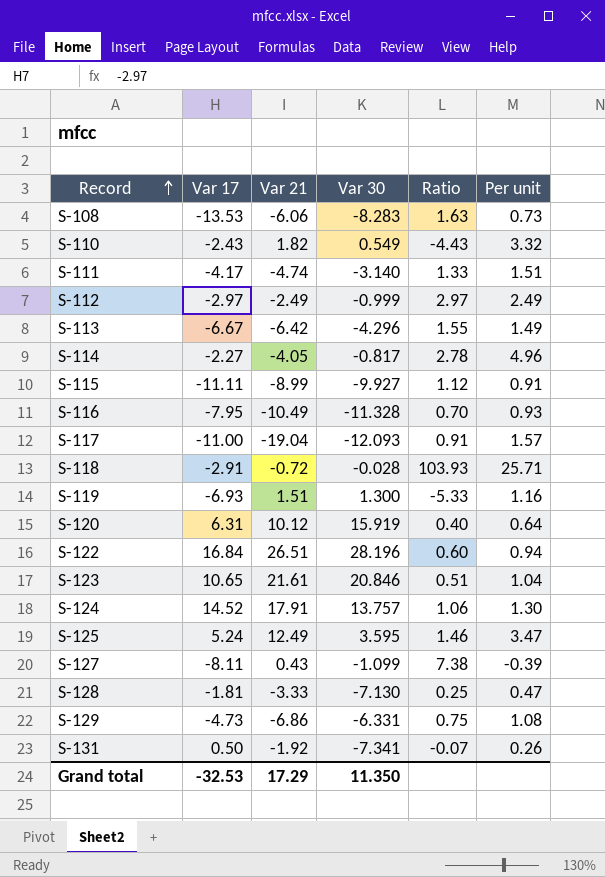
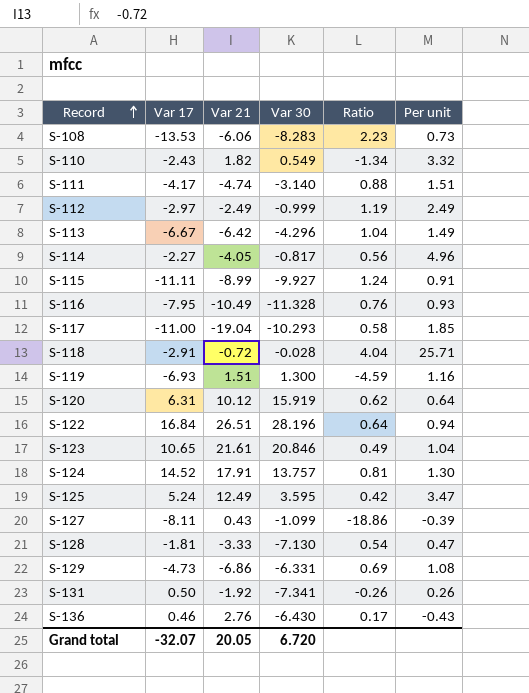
column Ratio | formula: [Var 17] / [Var 30] -> [Var 17] / [Var 21]
S-117 | Var 30: -12.093 -> -10.293
S-117 | Per unit: 1.57 -> 1.85
row S-136: none -> 0.46 | 2.76 | -6.430 | 0.17 | -0.43
Grand total | Var 17: -32.53 -> -32.07
Grand total | Var 21: 17.29 -> 20.05
Grand total | Var 30: 11.350 -> 6.720

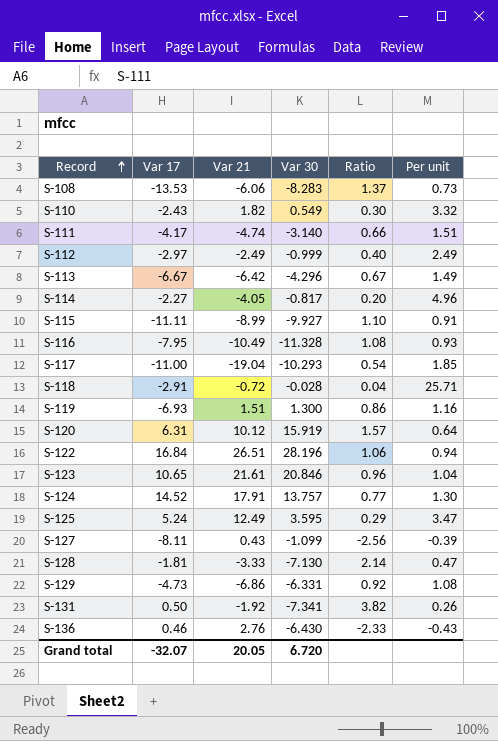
column Ratio | formula: [Var 17] / [Var 21] -> [Var 30] / [Var 21]

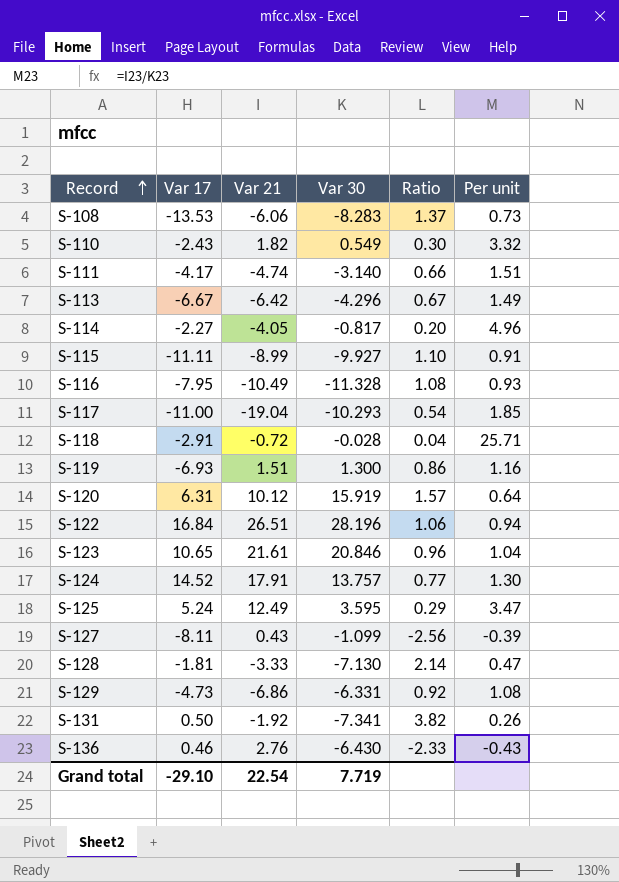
row S-112: -2.97 | -2.49 | -0.999 | 0.40 | 2.49 -> none
Grand total | Var 17: -32.07 -> -29.10
Grand total | Var 21: 20.05 -> 22.54
Grand total | Var 30: 6.720 -> 7.719

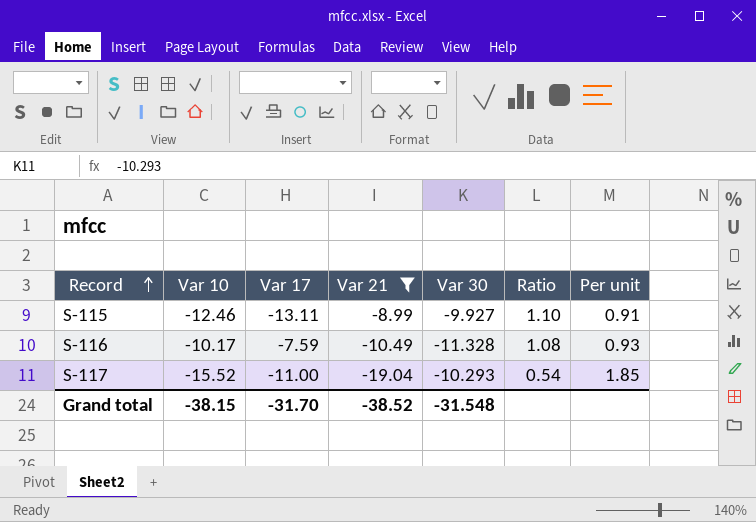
filter: none -> Var 21 <= -8.99
column Var 10 | position: none -> 2
S-115 | Var 17: -11.11 -> -13.11
S-116 | Var 17: -7.95 -> -7.59
Grand total | Var 17: -29.10 -> -31.70
Grand total | Var 21: 22.54 -> -38.52
Grand total | Var 30: 7.719 -> -31.548

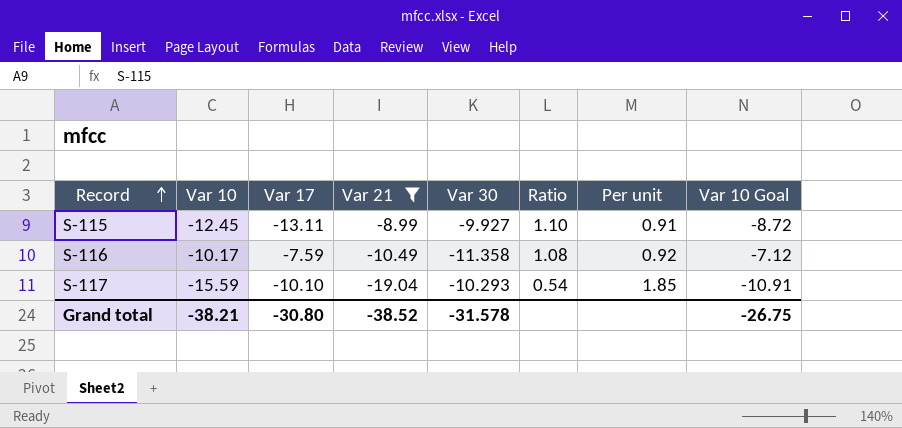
column Var 10 Goal | formula: none -> [Var 10] * 0.7
S-115 | Var 10: -12.46 -> -12.45
S-116 | Var 30: -11.328 -> -11.358
S-116 | Per unit: 0.93 -> 0.92
S-117 | Var 10: -15.52 -> -15.59
S-117 | Var 17: -11.00 -> -10.10
Grand total | Var 10: -38.15 -> -38.21
Grand total | Var 17: -31.70 -> -30.80
Grand total | Var 30: -31.548 -> -31.578

